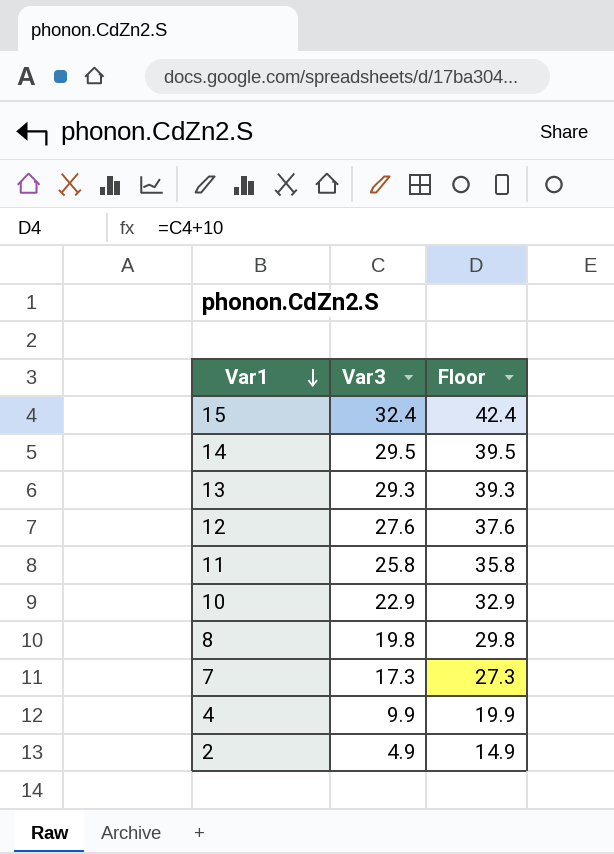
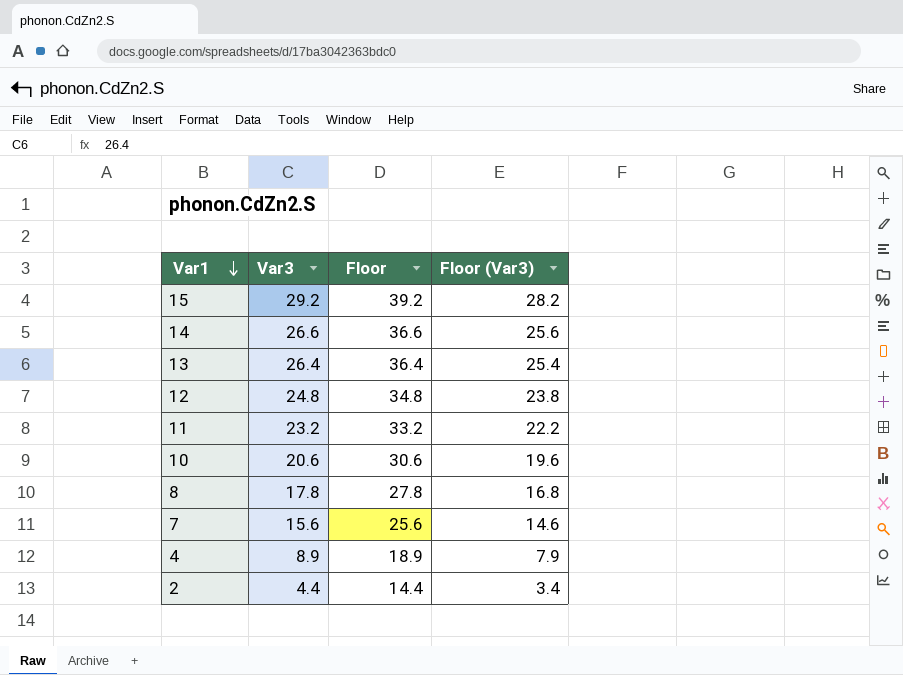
column Floor (Var3) | formula: none -> [Var3] - 1
15 | Var3: 32.4 -> 29.2
15 | Floor: 42.4 -> 39.2
14 | Var3: 29.5 -> 26.6
14 | Floor: 39.5 -> 36.6
13 | Var3: 29.3 -> 26.4
13 | Floor: 39.3 -> 36.4
12 | Var3: 27.6 -> 24.8
12 | Floor: 37.6 -> 34.8
11 | Var3: 25.8 -> 23.2
11 | Floor: 35.8 -> 33.2
10 | Var3: 22.9 -> 20.6
10 | Floor: 32.9 -> 30.6
8 | Var3: 19.8 -> 17.8
8 | Floor: 29.8 -> 27.8
7 | Var3: 17.3 -> 15.6
7 | Floor: 27.3 -> 25.6
4 | Var3: 9.9 -> 8.9
4 | Floor: 19.9 -> 18.9
2 | Var3: 4.9 -> 4.4
2 | Floor: 14.9 -> 14.4

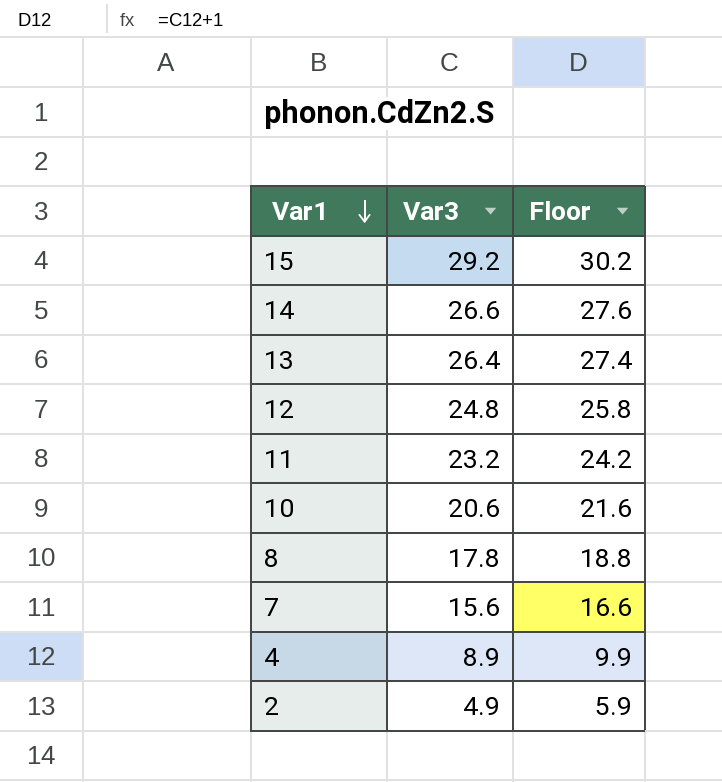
column Floor (Var3) | formula: [Var3] - 1 -> none
column Floor | formula: [Var3] + 10 -> [Var3] + 1
2 | Var3: 4.4 -> 4.9

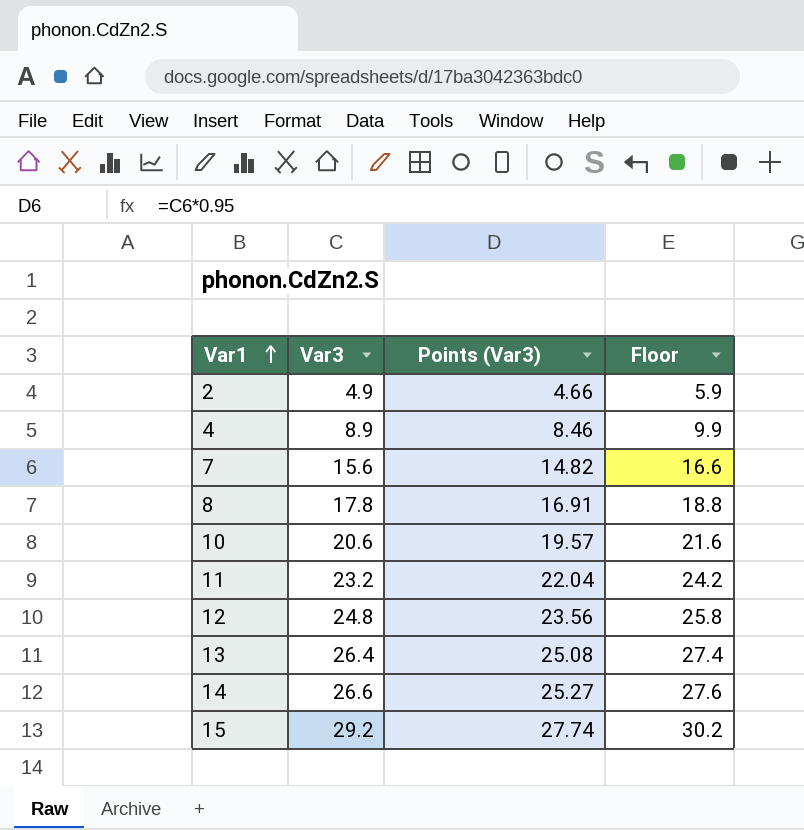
row order: Var1 descending -> Var1 ascending
column Points (Var3) | formula: none -> [Var3] * 0.95

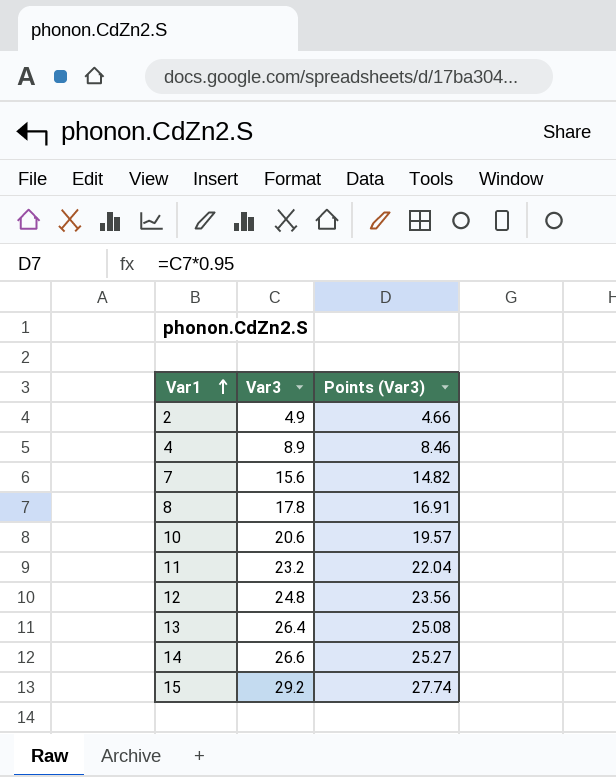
column Floor | formula: [Var3] + 1 -> none

